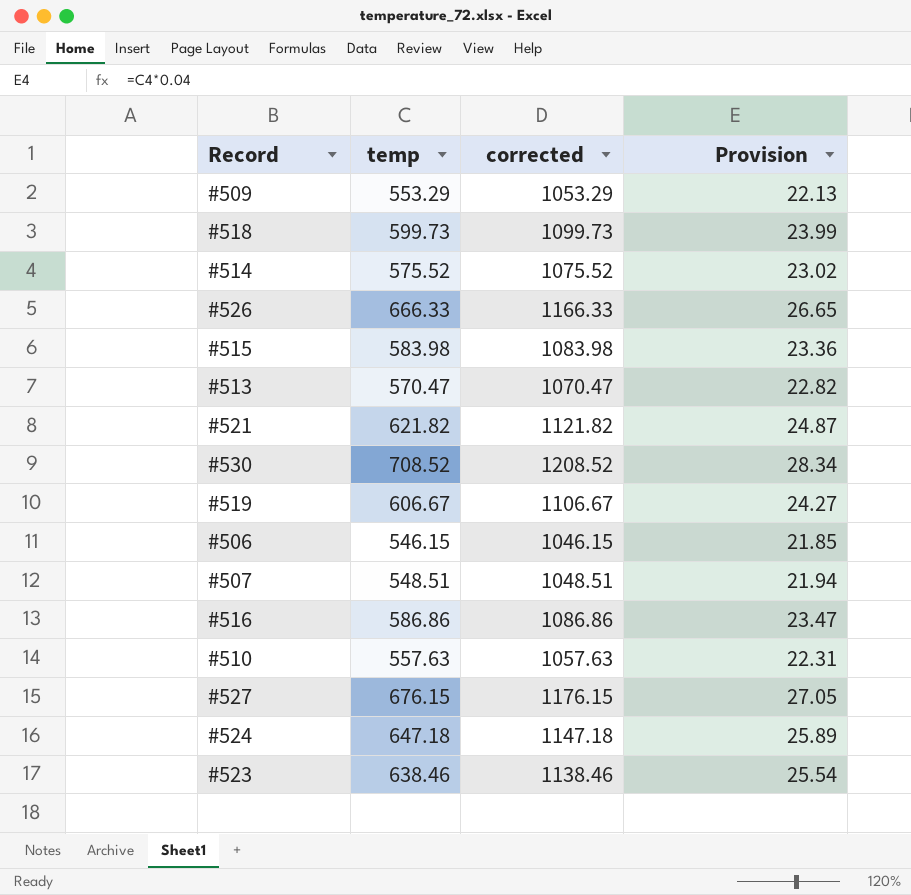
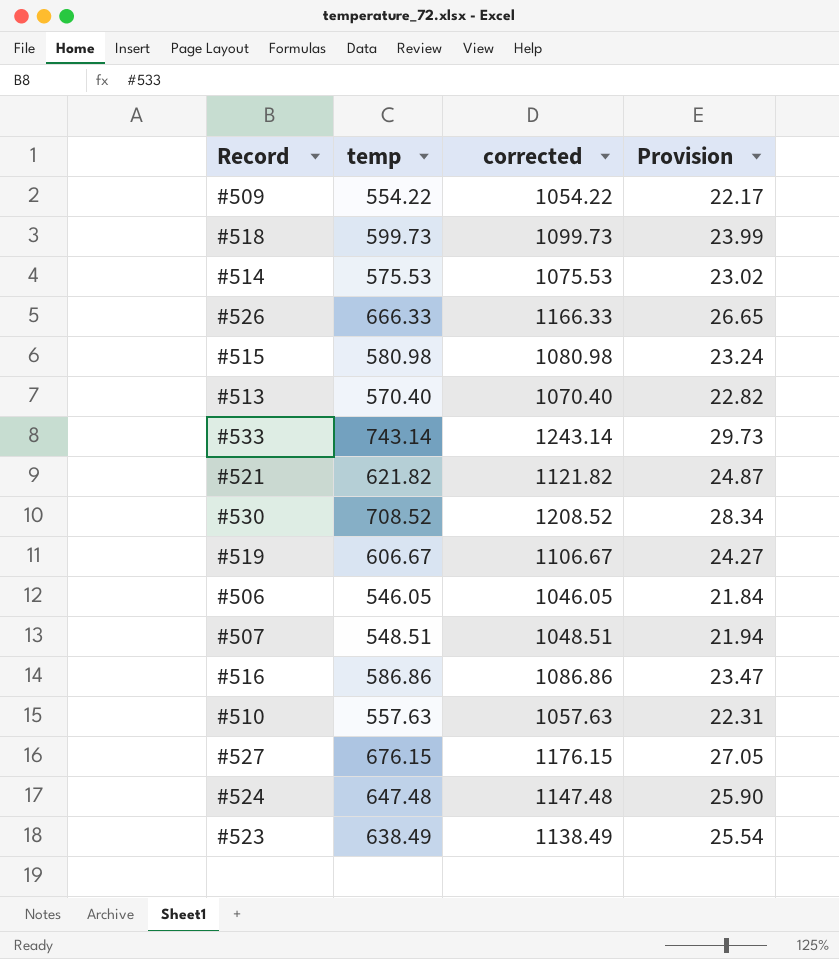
#509 | temp: 553.29 -> 554.22
#509 | corrected: 1053.29 -> 1054.22
#509 | Provision: 22.13 -> 22.17
#514 | temp: 575.52 -> 575.53
#514 | corrected: 1075.52 -> 1075.53
#515 | temp: 583.98 -> 580.98
#515 | corrected: 1083.98 -> 1080.98
#515 | Provision: 23.36 -> 23.24
#513 | temp: 570.47 -> 570.40
#513 | corrected: 1070.47 -> 1070.40
row #533: none -> 743.14 | 1243.14 | 29.73
#506 | temp: 546.15 -> 546.05
#506 | corrected: 1046.15 -> 1046.05
#506 | Provision: 21.85 -> 21.84
#524 | temp: 647.18 -> 647.48
#524 | corrected: 1147.18 -> 1147.48
#524 | Provision: 25.89 -> 25.90
#523 | temp: 638.46 -> 638.49
#523 | corrected: 1138.46 -> 1138.49

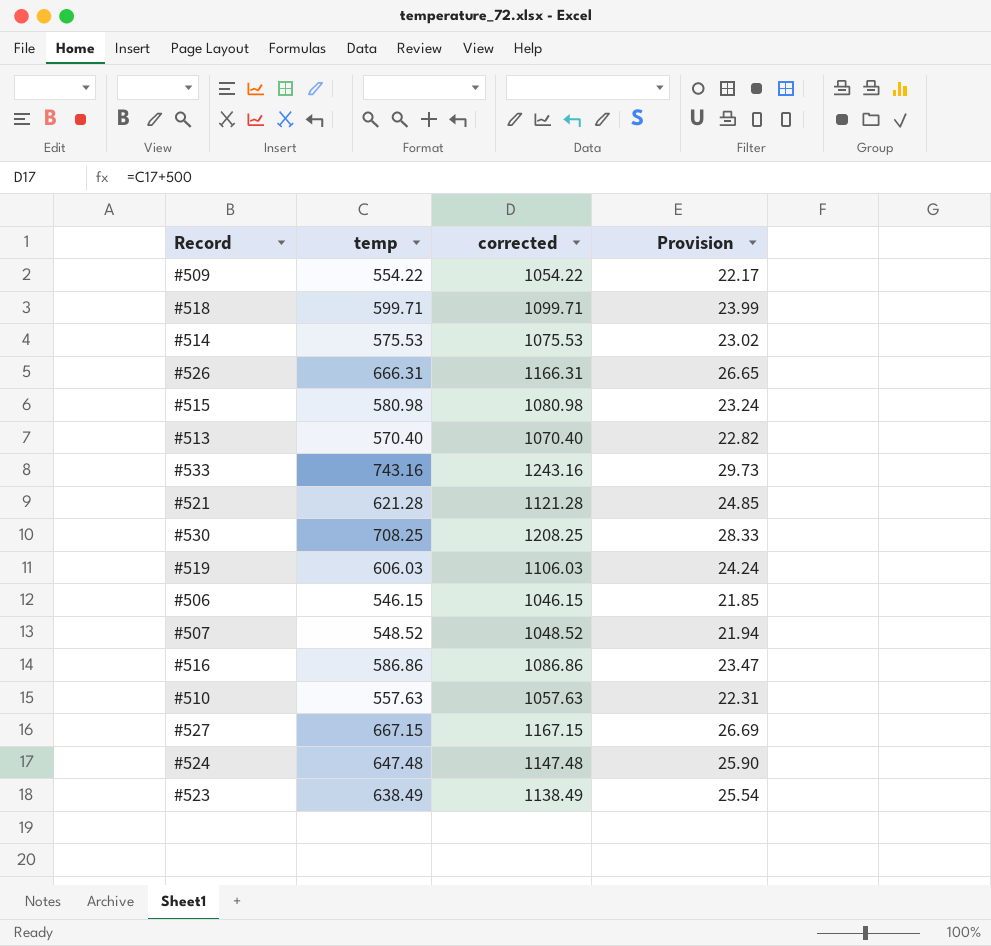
#518 | temp: 599.73 -> 599.71
#518 | corrected: 1099.73 -> 1099.71
#526 | temp: 666.33 -> 666.31
#526 | corrected: 1166.33 -> 1166.31
#533 | temp: 743.14 -> 743.16
#533 | corrected: 1243.14 -> 1243.16
#521 | temp: 621.82 -> 621.28
#521 | corrected: 1121.82 -> 1121.28
#521 | Provision: 24.87 -> 24.85
#530 | temp: 708.52 -> 708.25
#530 | corrected: 1208.52 -> 1208.25
#530 | Provision: 28.34 -> 28.33
#519 | temp: 606.67 -> 606.03
#519 | corrected: 1106.67 -> 1106.03
#519 | Provision: 24.27 -> 24.24
#506 | temp: 546.05 -> 546.15
#506 | corrected: 1046.05 -> 1046.15
#506 | Provision: 21.84 -> 21.85
#507 | temp: 548.51 -> 548.52
#507 | corrected: 1048.51 -> 1048.52
#527 | temp: 676.15 -> 667.15
#527 | corrected: 1176.15 -> 1167.15
#527 | Provision: 27.05 -> 26.69

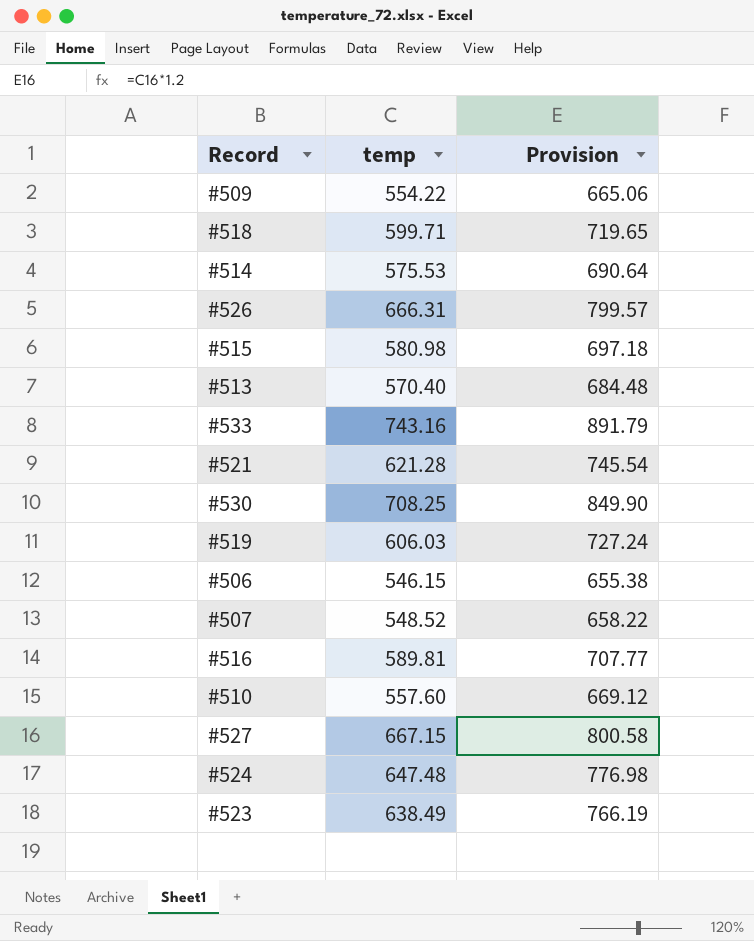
column corrected | formula: [temp] + 500 -> none
column Provision | formula: [temp] * 0.04 -> [temp] * 1.2
#516 | temp: 586.86 -> 589.81
#510 | temp: 557.63 -> 557.60

